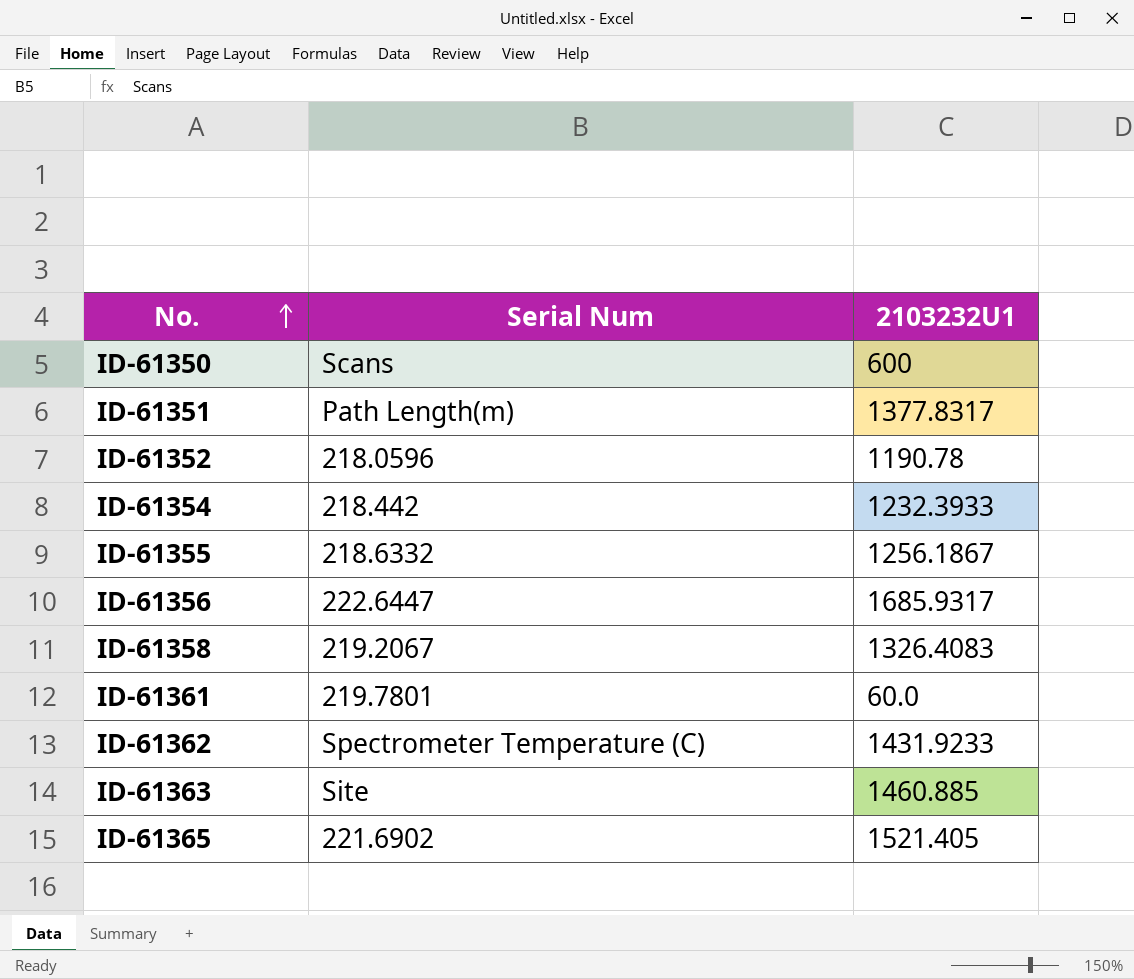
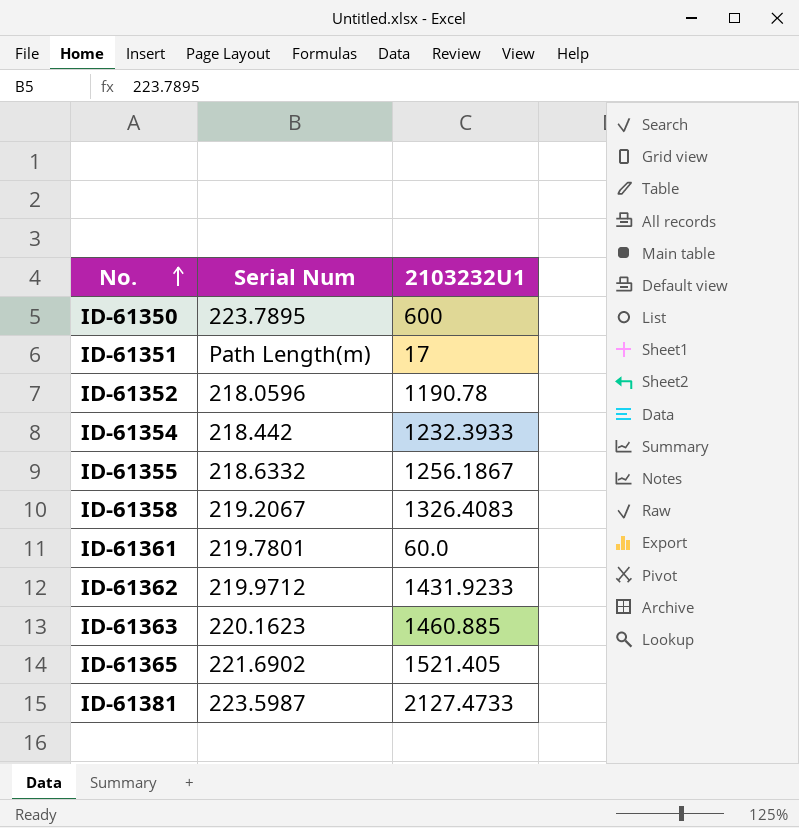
row ID-61356: 222.6447 | 1685.9317 -> none
ID-61350 | Serial Num: Scans -> 223.7895
ID-61351 | 2103232U1: 1377.8317 -> 17
ID-61362 | Serial Num: Spectrometer Temperature (C) -> 219.9712
ID-61363 | Serial Num: Site -> 220.1623
row ID-61381: none -> 223.5987 | 2127.4733

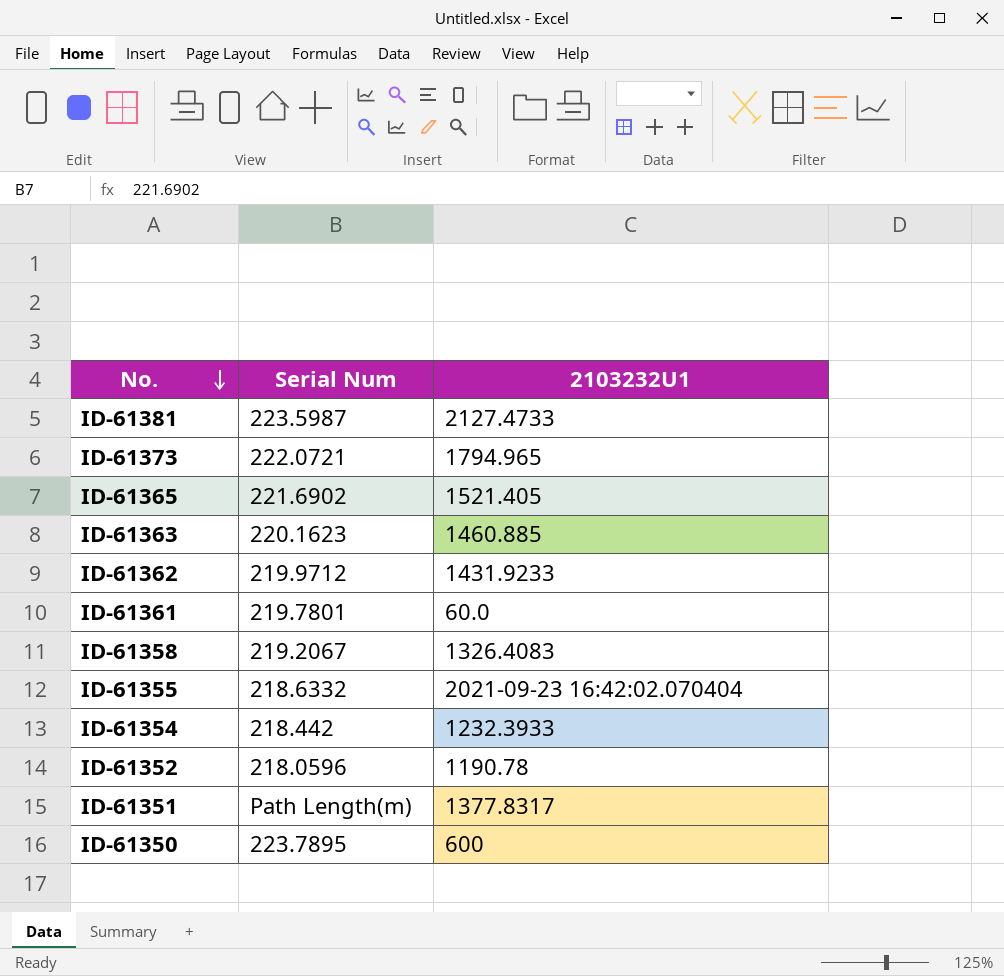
row order: No. ascending -> No. descending
row ID-61373: none -> 222.0721 | 1794.965
ID-61355 | 2103232U1: 1256.1867 -> 2021-09-23 16:42:02.070404
ID-61351 | 2103232U1: 17 -> 1377.8317

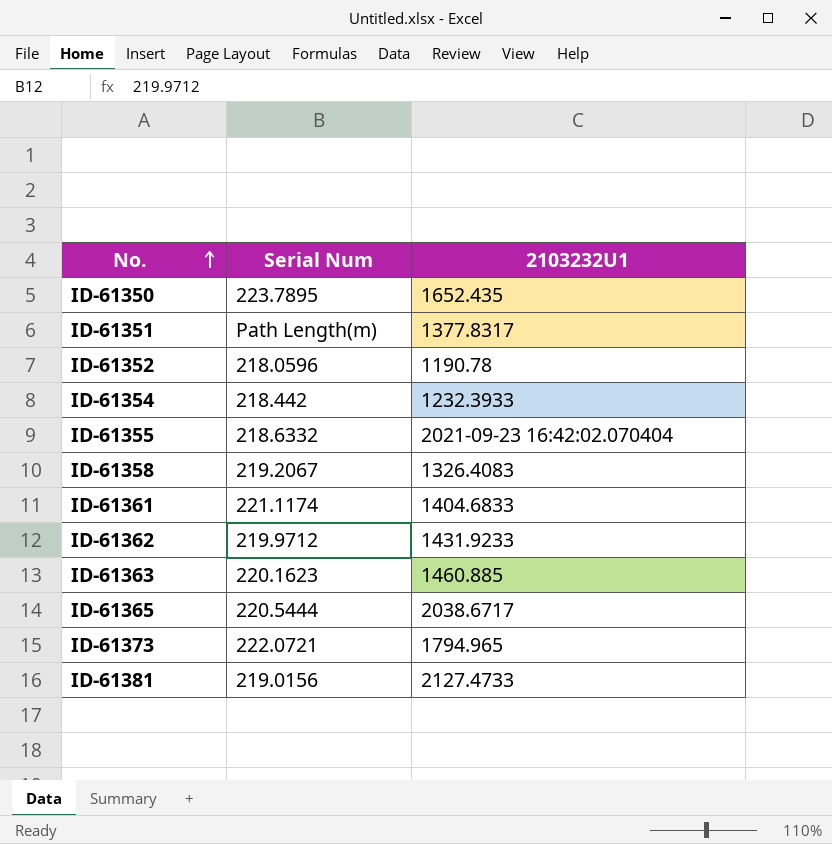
row order: No. descending -> No. ascending
ID-61350 | 2103232U1: 600 -> 1652.435
ID-61361 | Serial Num: 219.7801 -> 221.1174
ID-61361 | 2103232U1: 60.0 -> 1404.6833
ID-61365 | Serial Num: 221.6902 -> 220.5444
ID-61365 | 2103232U1: 1521.405 -> 2038.6717
ID-61381 | Serial Num: 223.5987 -> 219.0156

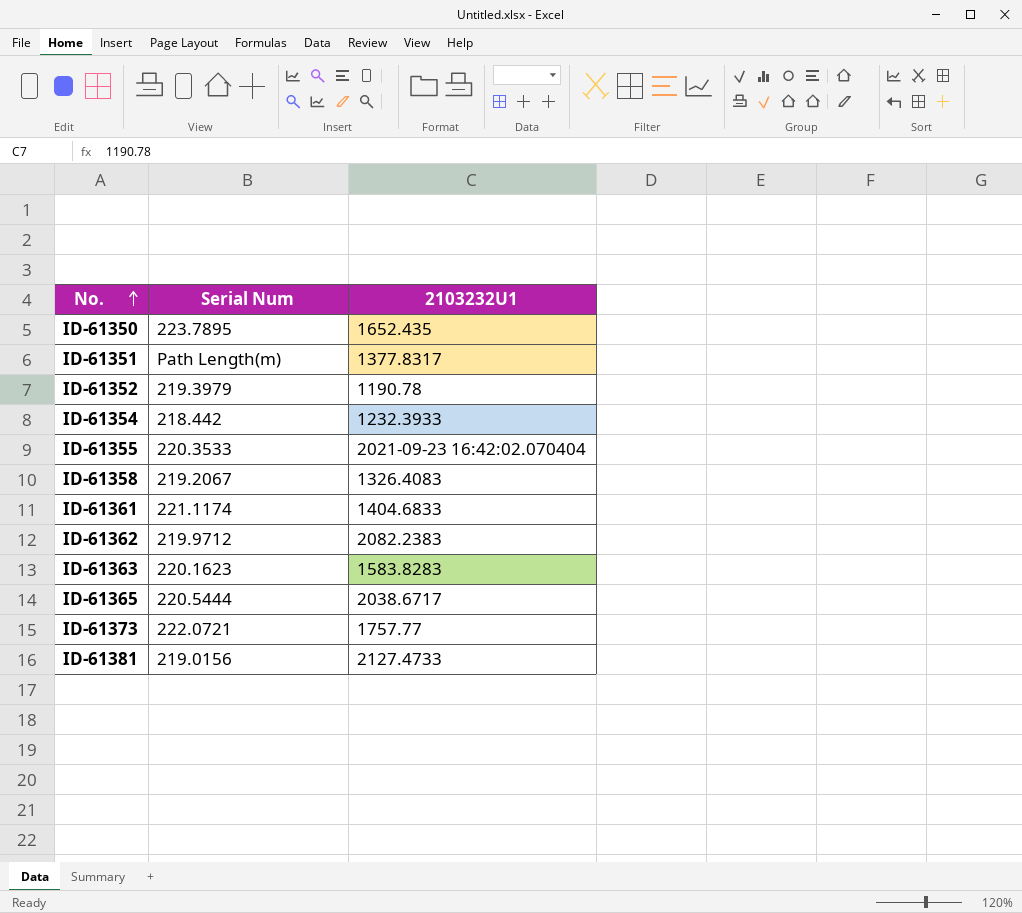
ID-61352 | Serial Num: 218.0596 -> 219.3979
ID-61355 | Serial Num: 218.6332 -> 220.3533
ID-61362 | 2103232U1: 1431.9233 -> 2082.2383
ID-61363 | 2103232U1: 1460.885 -> 1583.8283
ID-61373 | 2103232U1: 1794.965 -> 1757.77

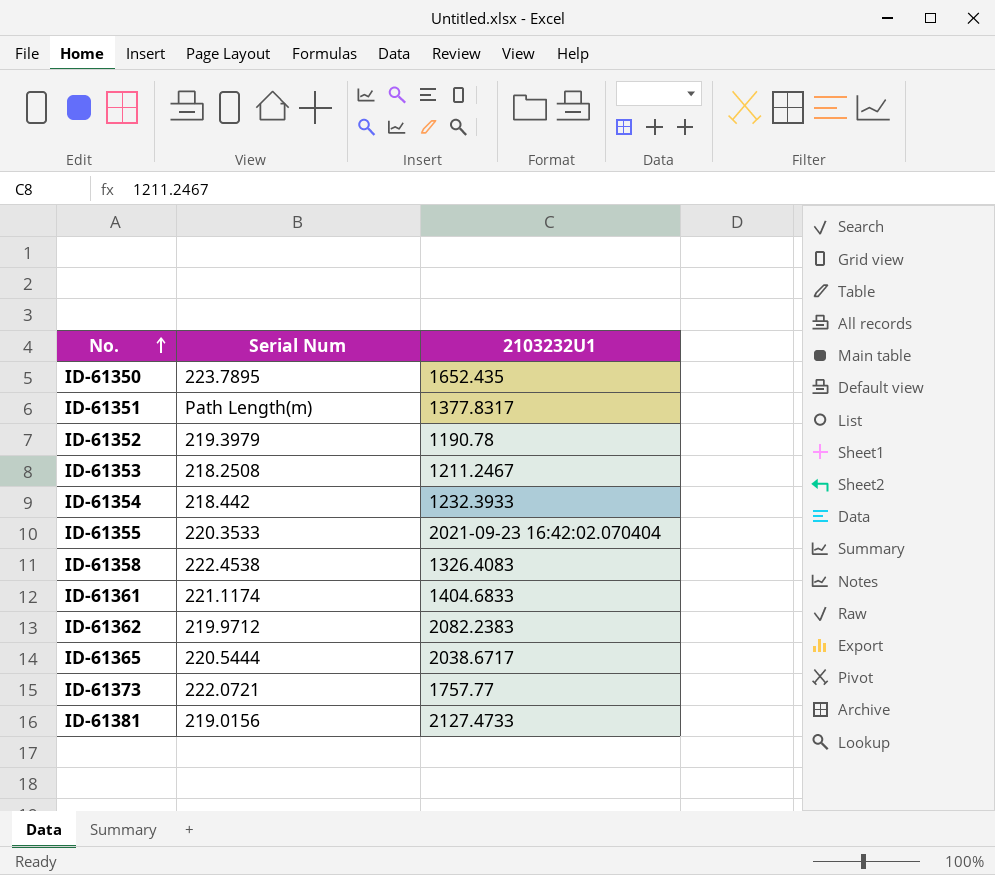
row ID-61363: 220.1623 | 1583.8283 -> none
row ID-61353: none -> 218.2508 | 1211.2467
ID-61358 | Serial Num: 219.2067 -> 222.4538

